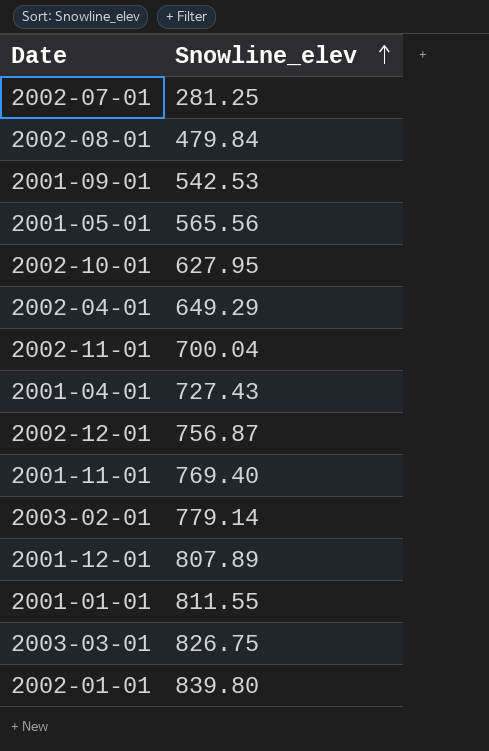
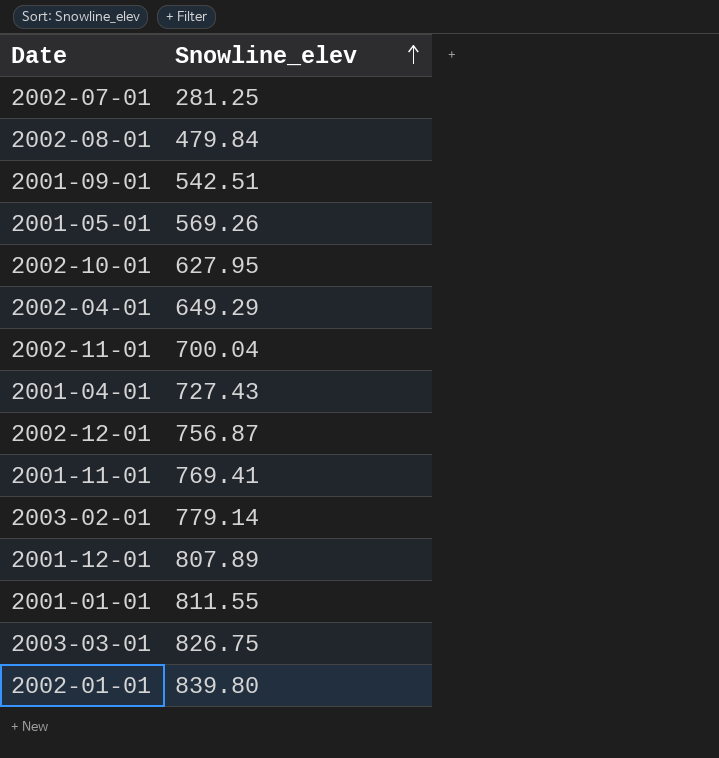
2001-09-01 | Snowline_elev: 542.53 -> 542.51
2001-05-01 | Snowline_elev: 565.56 -> 569.26
2001-11-01 | Snowline_elev: 769.40 -> 769.41

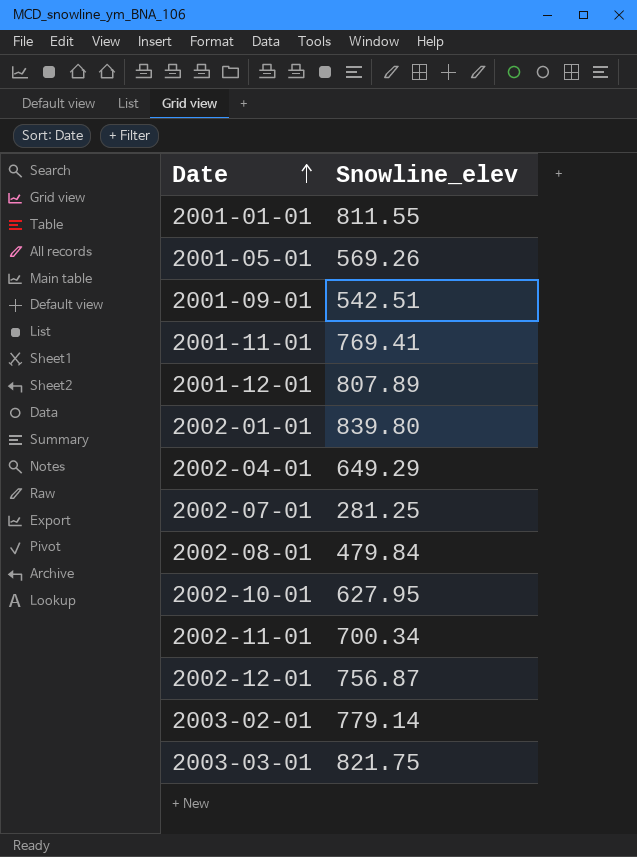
row order: Snowline_elev ascending -> Date ascending
row 2001-04-01: 727.43 -> none
2002-11-01 | Snowline_elev: 700.04 -> 700.34
2003-03-01 | Snowline_elev: 826.75 -> 821.75

